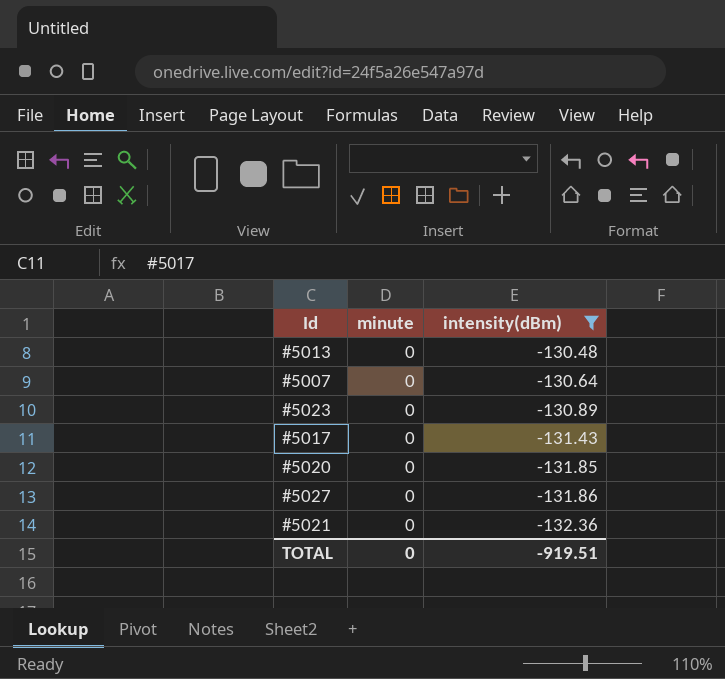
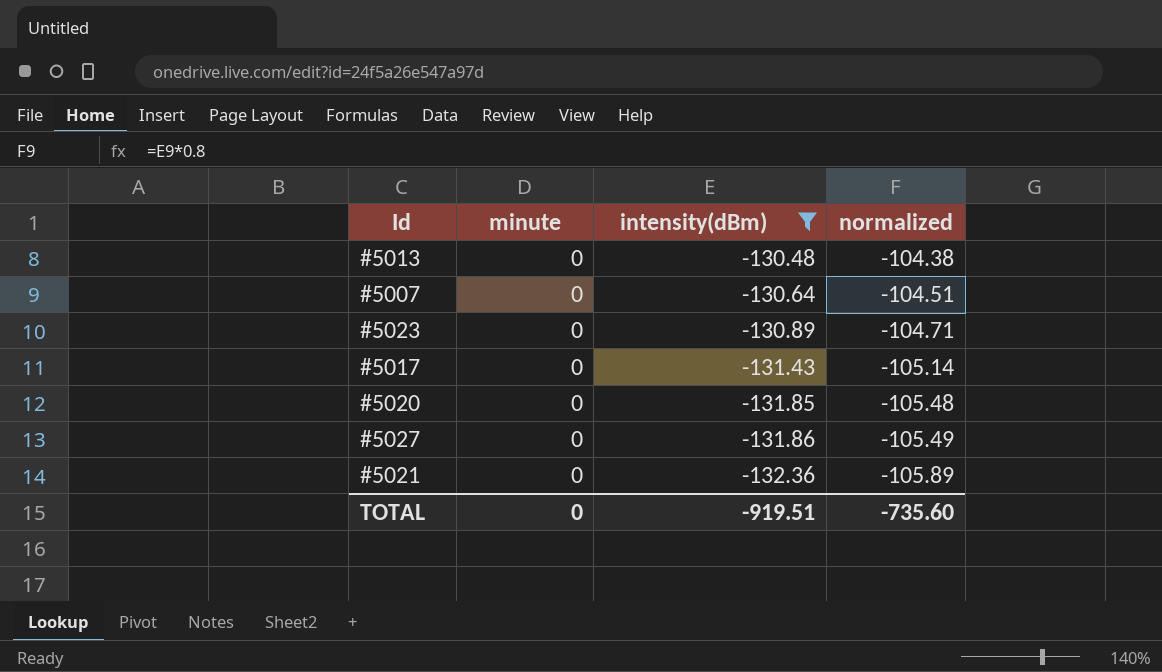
column normalized | formula: none -> [intensity(dBm)] * 0.8

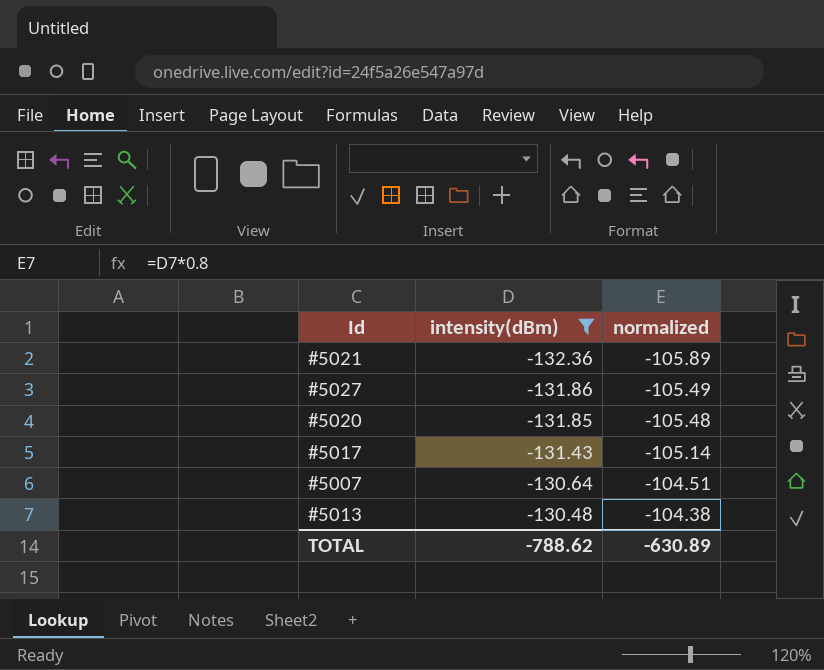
row order: intensity(dBm) descending -> intensity(dBm) ascending
column minute | position: 2 -> none
row #5023: 0 | -130.89 | -104.71 -> none
TOTAL | intensity(dBm): -919.51 -> -788.62
TOTAL | normalized: -735.60 -> -630.89

